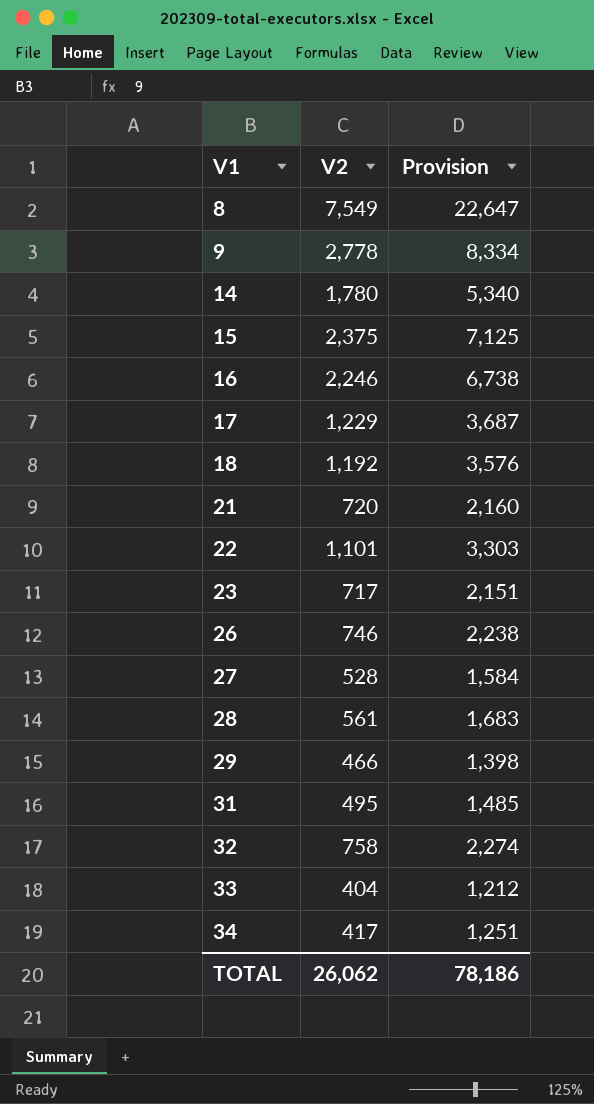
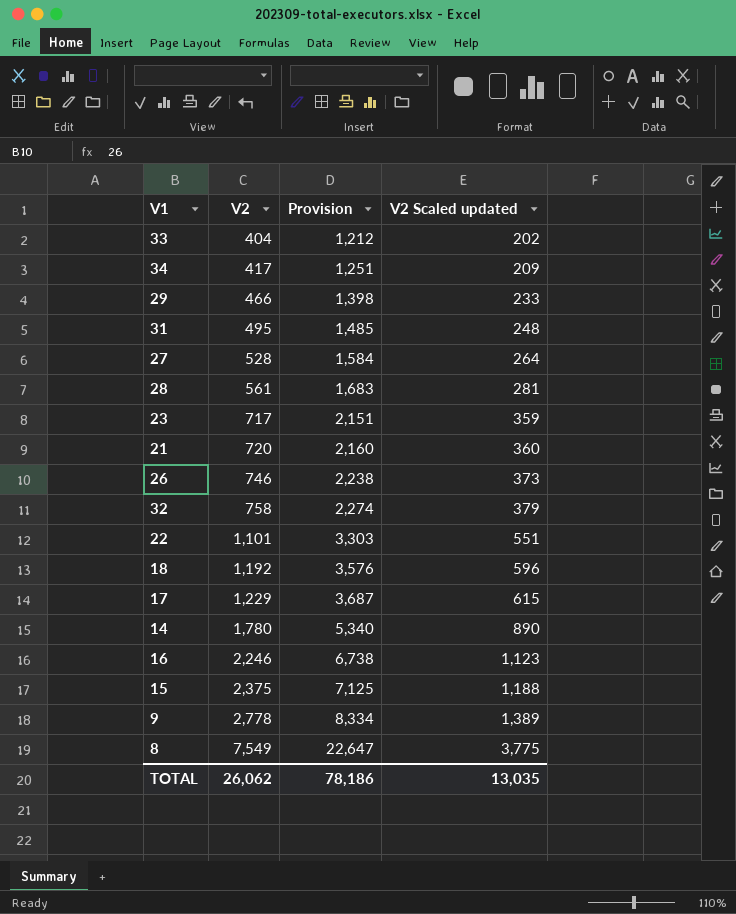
row order: V1 ascending -> V2 ascending
column V2 Scaled updated | formula: none -> [V2] * 0.5

